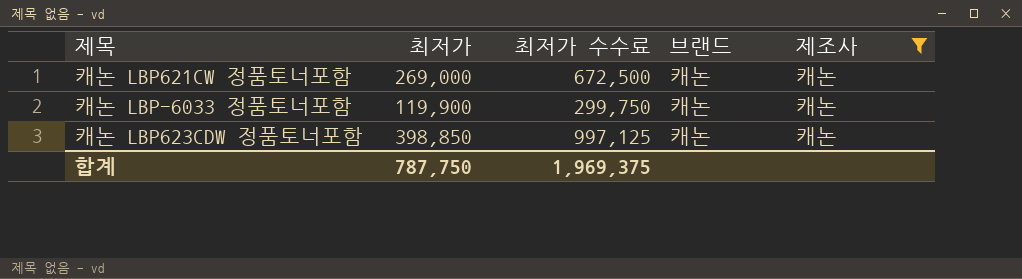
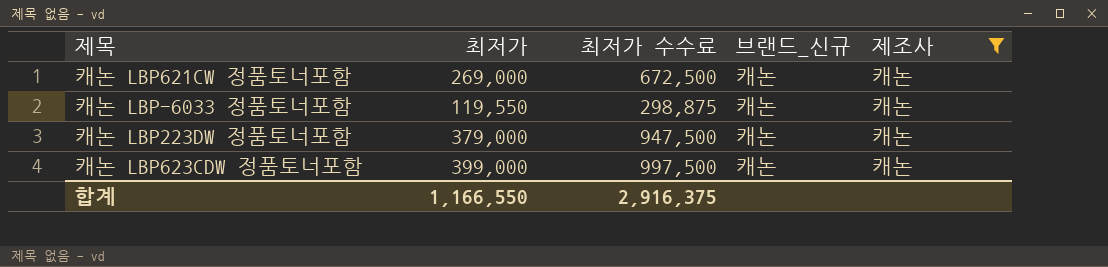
column name: 브랜드 -> 브랜드_신규
캐논 LBP-6033 정품토너포함 | 최저가: 119,900 -> 119,550
캐논 LBP-6033 정품토너포함 | 최저가 수수료: 299,750 -> 298,875
row 캐논 LBP223DW 정품토너포함: none -> 379,000 | 947,500 | 캐논 | 캐논
캐논 LBP623CDW 정품토너포함 | 최저가: 398,850 -> 399,000
캐논 LBP623CDW 정품토너포함 | 최저가 수수료: 997,125 -> 997,500
합계 | 최저가: 787,750 -> 1,166,550
합계 | 최저가 수수료: 1,969,375 -> 2,916,375

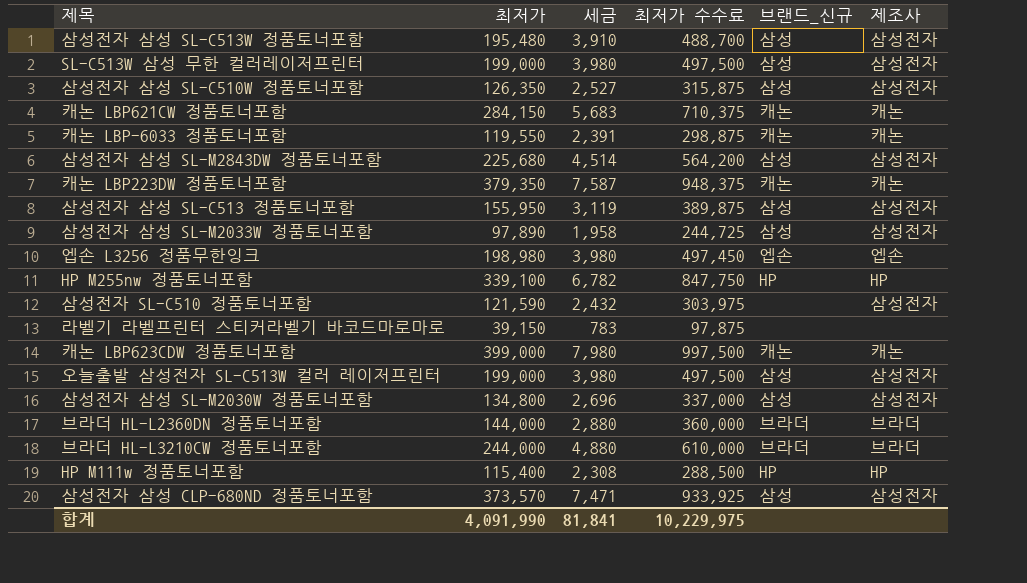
filter: 제조사 = 캐논 -> none
column 세금 | formula: none -> [최저가] * 0.02
캐논 LBP621CW 정품토너포함 | 최저가: 269,000 -> 284,150
캐논 LBP621CW 정품토너포함 | 최저가 수수료: 672,500 -> 710,375
캐논 LBP223DW 정품토너포함 | 최저가: 379,000 -> 379,350
캐논 LBP223DW 정품토너포함 | 최저가 수수료: 947,500 -> 948,375
합계 | 최저가: 1,166,550 -> 4,091,990
합계 | 최저가 수수료: 2,916,375 -> 10,229,975

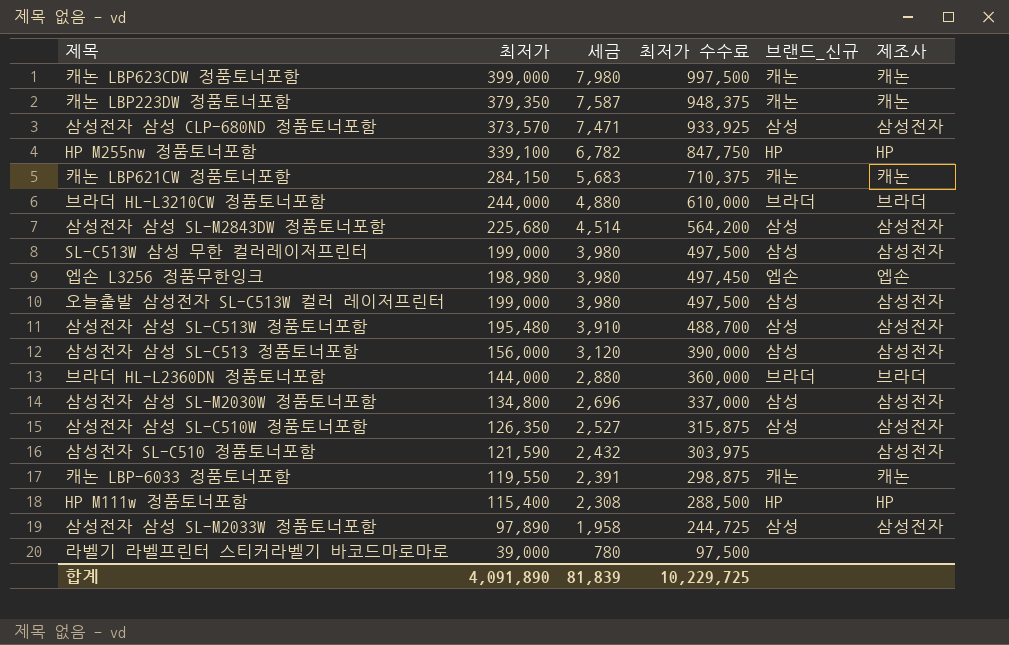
row order: none -> 세금 descending
삼성전자 삼성 SL-C513 정품토너포함 | 최저가: 155,950 -> 156,000
삼성전자 삼성 SL-C513 정품토너포함 | 세금: 3,119 -> 3,120
삼성전자 삼성 SL-C513 정품토너포함 | 최저가 수수료: 389,875 -> 390,000
라벨기 라벨프린터 스티커라벨기 바코드마로마로 | 최저가: 39,150 -> 39,000
라벨기 라벨프린터 스티커라벨기 바코드마로마로 | 세금: 783 -> 780
라벨기 라벨프린터 스티커라벨기 바코드마로마로 | 최저가 수수료: 97,875 -> 97,500
합계 | 최저가: 4,091,990 -> 4,091,890
합계 | 세금: 81,841 -> 81,839
합계 | 최저가 수수료: 10,229,975 -> 10,229,725

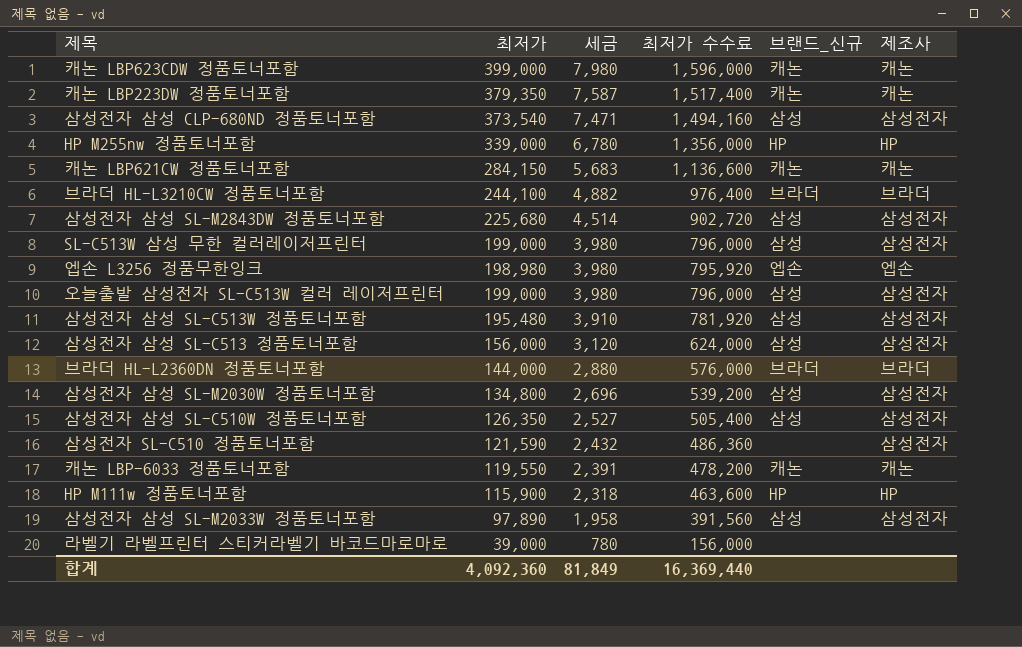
column 최저가 수수료 | formula: [최저가] * 2.5 -> [최저가] * 4
삼성전자 삼성 CLP-680ND 정품토너포함 | 최저가: 373,570 -> 373,540
HP M255nw 정품토너포함 | 최저가: 339,100 -> 339,000
HP M255nw 정품토너포함 | 세금: 6,782 -> 6,780
브라더 HL-L3210CW 정품토너포함 | 최저가: 244,000 -> 244,100
브라더 HL-L3210CW 정품토너포함 | 세금: 4,880 -> 4,882
HP M111w 정품토너포함 | 최저가: 115,400 -> 115,900
HP M111w 정품토너포함 | 세금: 2,308 -> 2,318
합계 | 최저가: 4,091,890 -> 4,092,360
합계 | 세금: 81,839 -> 81,849
합계 | 최저가 수수료: 10,229,725 -> 16,369,440

